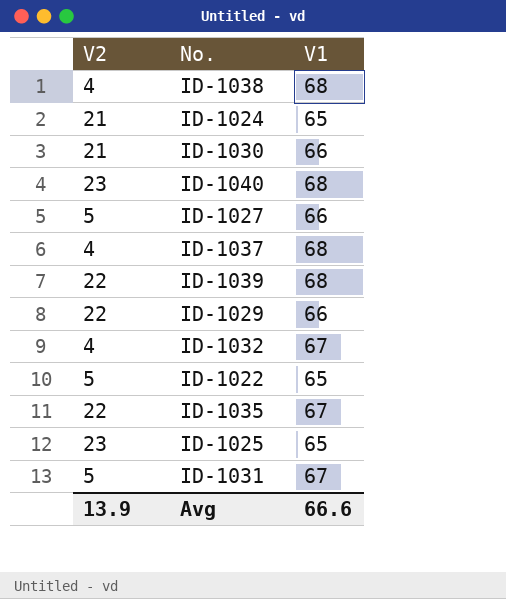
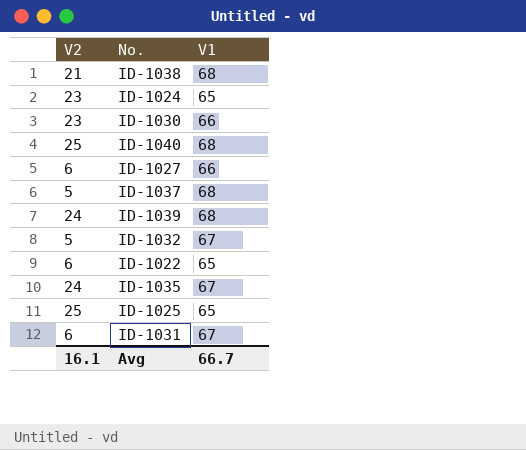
row ID-1029: 22 | 66 -> none
ID-1038 | V2: 4 -> 21
ID-1024 | V2: 21 -> 23
ID-1030 | V2: 21 -> 23
ID-1040 | V2: 23 -> 25
ID-1027 | V2: 5 -> 6
ID-1037 | V2: 4 -> 5
ID-1039 | V2: 22 -> 24
ID-1032 | V2: 4 -> 5
ID-1022 | V2: 5 -> 6
ID-1035 | V2: 22 -> 24
ID-1025 | V2: 23 -> 25
ID-1031 | V2: 5 -> 6
Avg | V2: 13.9 -> 16.1
Avg | V1: 66.6 -> 66.7

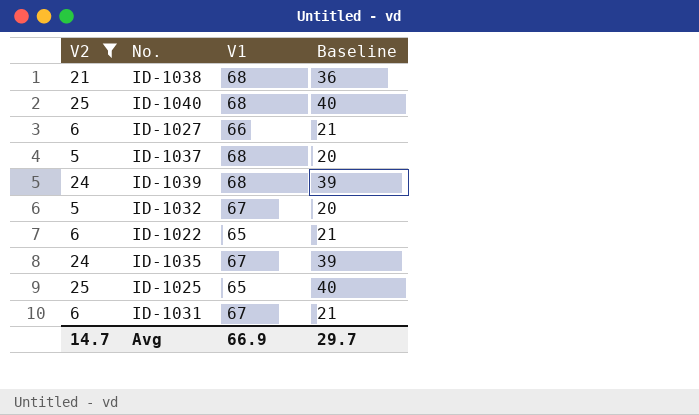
filter: none -> V2 != 23
column Baseline | formula: none -> [V2] + 15
Avg | V2: 16.1 -> 14.7
Avg | V1: 66.7 -> 66.9

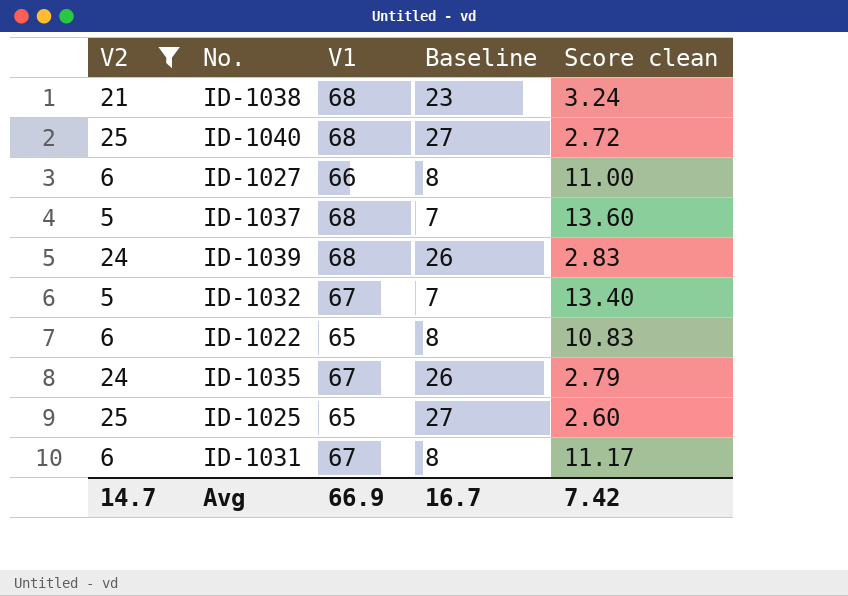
column Baseline | formula: [V2] + 15 -> [V2] + 2
column Score clean | formula: none -> [V1] / [V2]
Avg | Baseline: 29.7 -> 16.7

